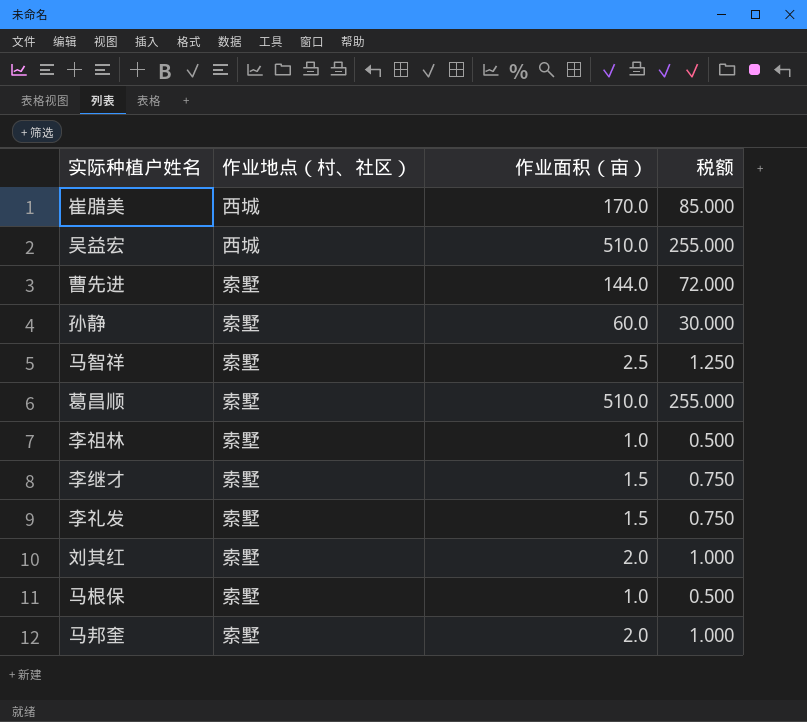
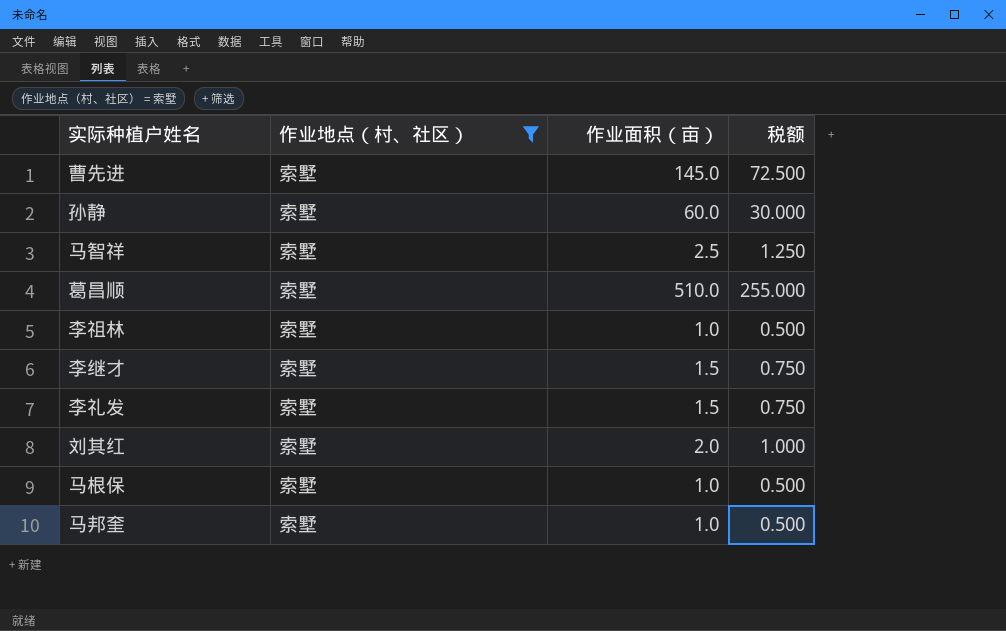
filter: none -> 作业地点（村、社区） = 索墅
曹先进 | 作业面积（亩）: 144.0 -> 145.0
曹先进 | 税额: 72.000 -> 72.500
马邦奎 | 作业面积（亩）: 2.0 -> 1.0
马邦奎 | 税额: 1.000 -> 0.500

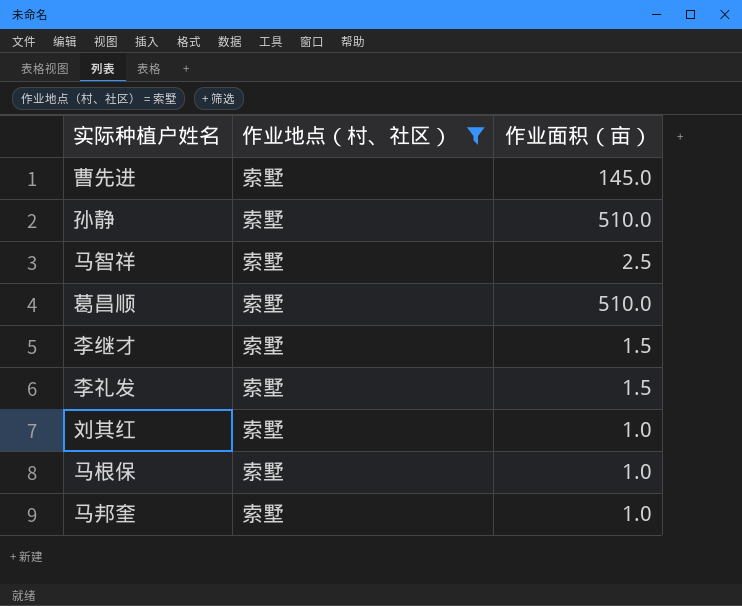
column 税额 | formula: [作业面积（亩）] * 0.5 -> none
row 李祖林: 索墅 | 1.0 | 0.500 -> none
孙静 | 作业面积（亩）: 60.0 -> 510.0
刘其红 | 作业面积（亩）: 2.0 -> 1.0

